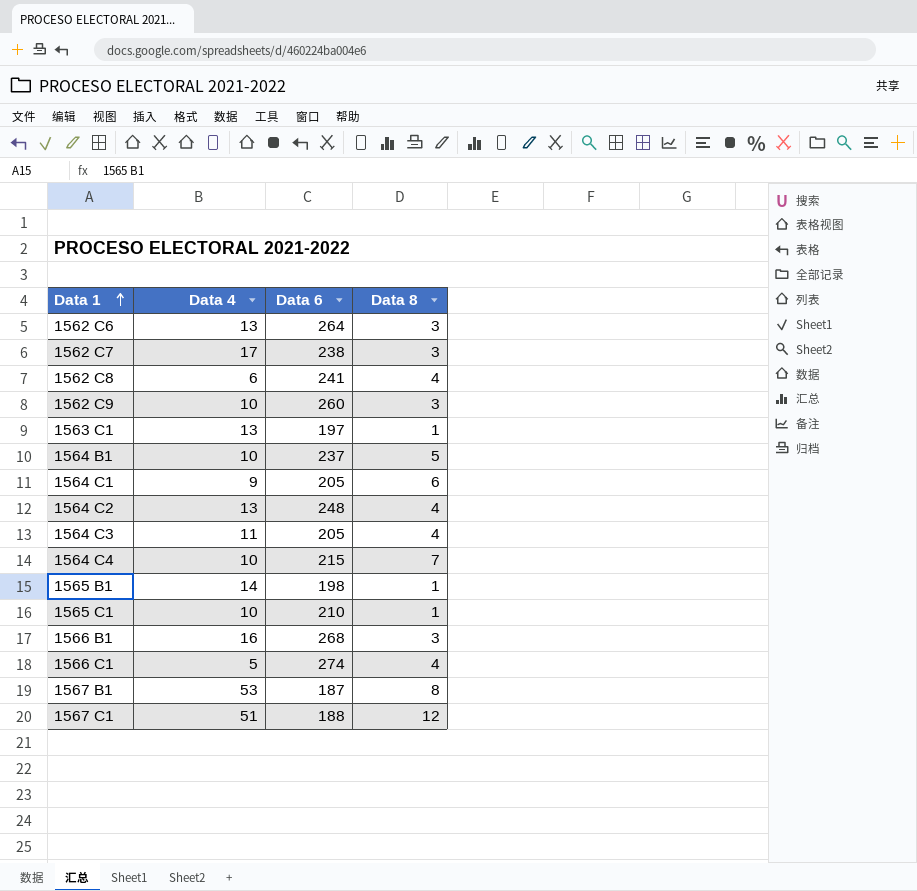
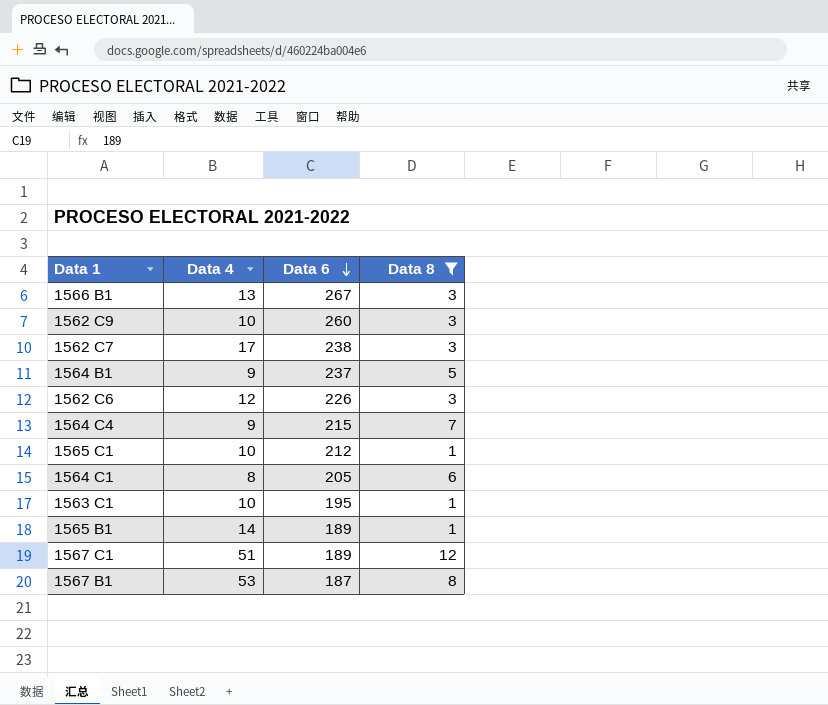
filter: none -> Data 8 != 4
row order: Data 1 ascending -> Data 6 descending
1566 B1 | Data 4: 16 -> 13
1566 B1 | Data 6: 268 -> 267
1564 B1 | Data 4: 10 -> 9
1562 C6 | Data 4: 13 -> 12
1562 C6 | Data 6: 264 -> 226
1564 C4 | Data 4: 10 -> 9
1565 C1 | Data 6: 210 -> 212
1564 C1 | Data 4: 9 -> 8
1563 C1 | Data 4: 13 -> 10
1563 C1 | Data 6: 197 -> 195
1565 B1 | Data 6: 198 -> 189
1567 C1 | Data 6: 188 -> 189

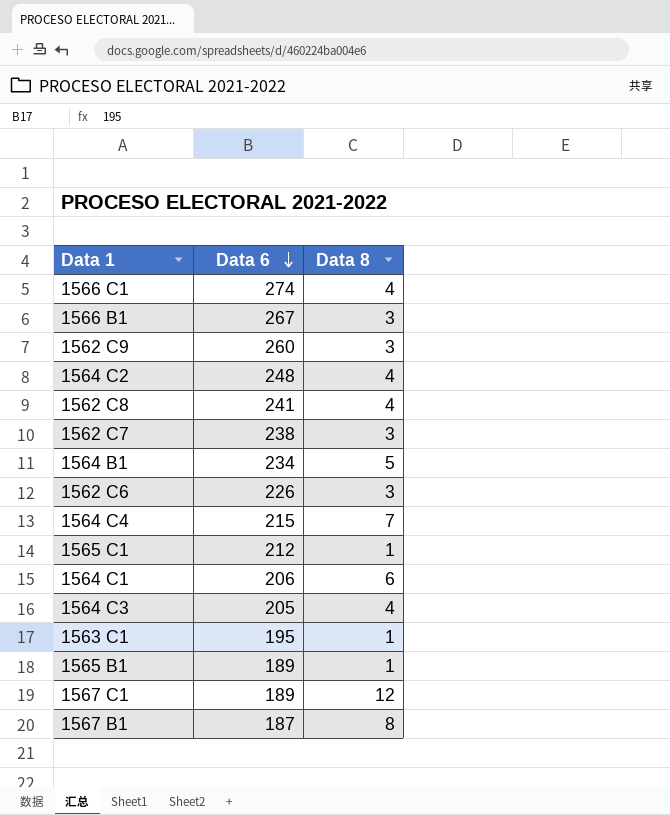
filter: Data 8 != 4 -> none
column Data 4 | position: 2 -> none
1564 B1 | Data 6: 237 -> 234
1564 C1 | Data 6: 205 -> 206

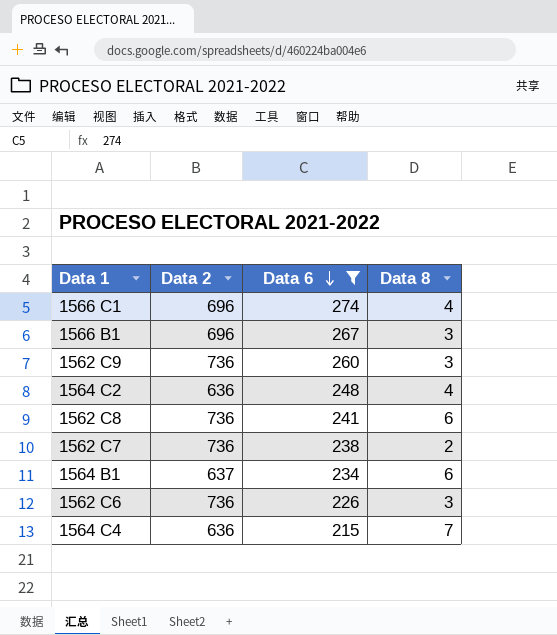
filter: none -> Data 6 >= 215
column Data 2 | position: none -> 2
1562 C8 | Data 8: 4 -> 6
1562 C7 | Data 8: 3 -> 2
1564 B1 | Data 8: 5 -> 6

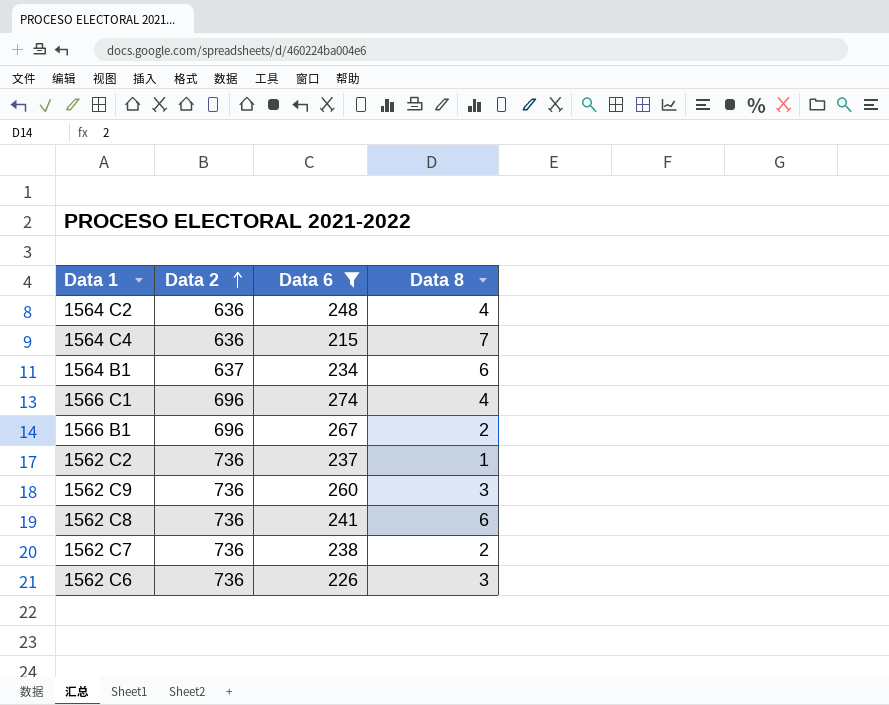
row order: Data 6 descending -> Data 2 ascending
1566 B1 | Data 8: 3 -> 2
row 1562 C2: none -> 736 | 237 | 1

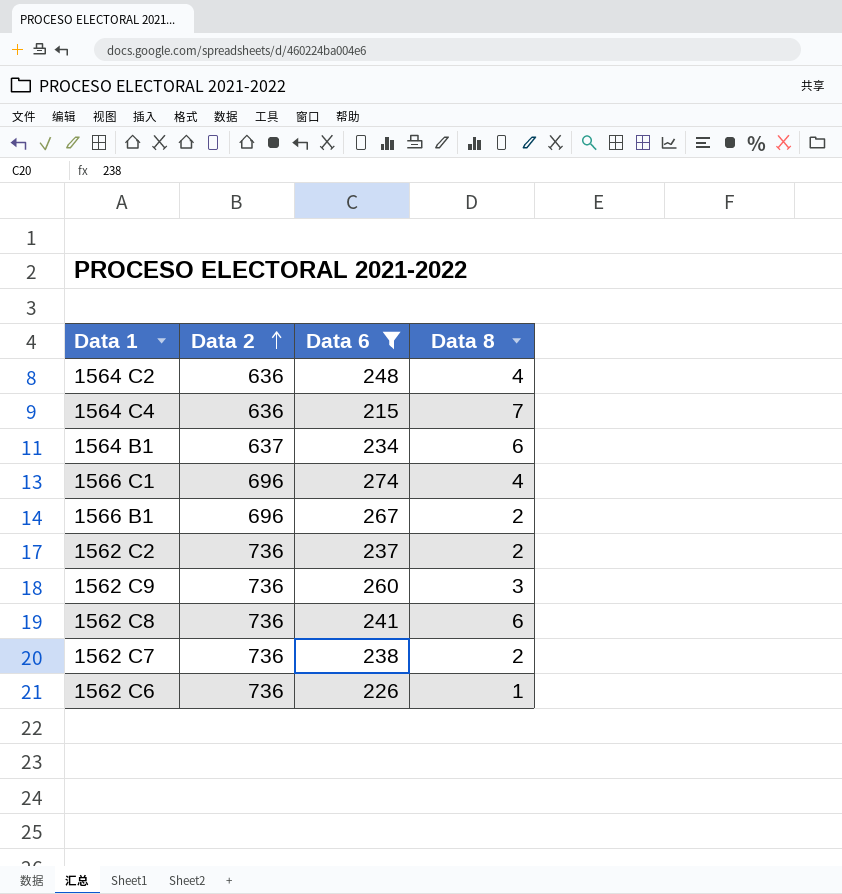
1562 C2 | Data 8: 1 -> 2
1562 C6 | Data 8: 3 -> 1

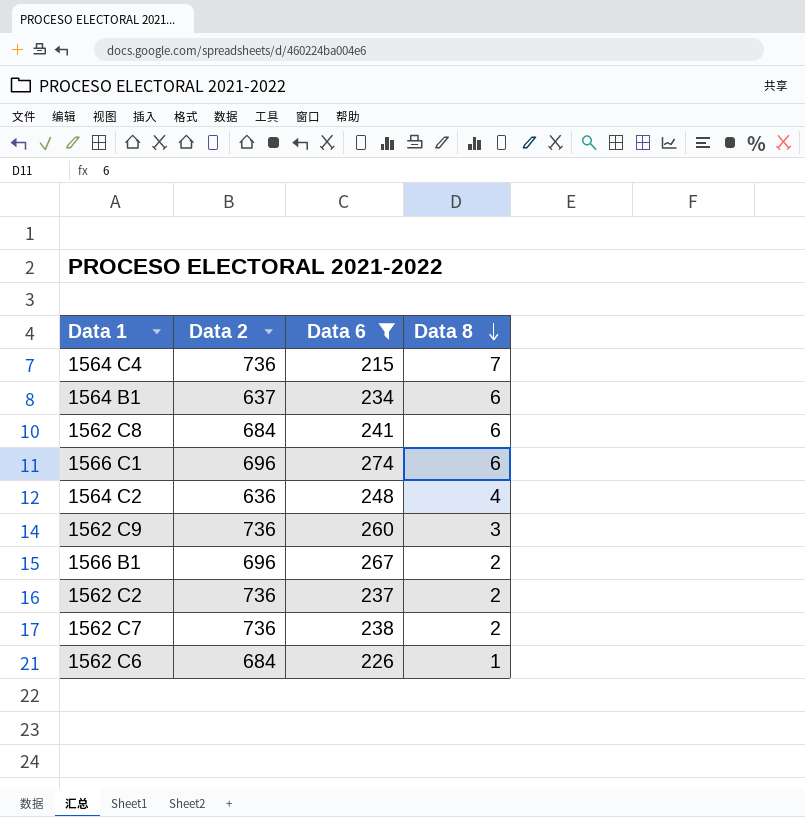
row order: Data 2 ascending -> Data 8 descending
1564 C4 | Data 2: 636 -> 736
1562 C8 | Data 2: 736 -> 684
1566 C1 | Data 8: 4 -> 6
1562 C6 | Data 2: 736 -> 684

